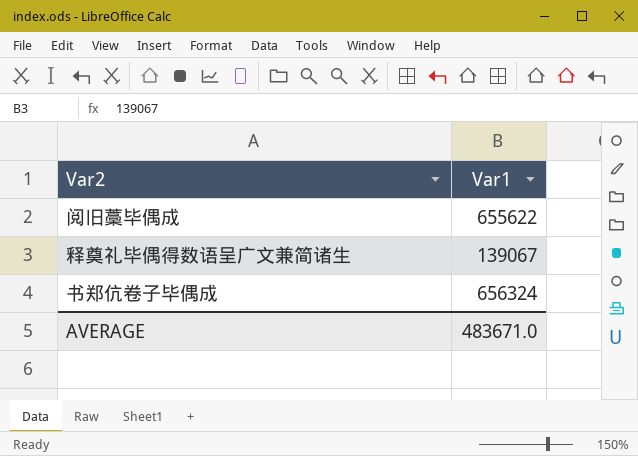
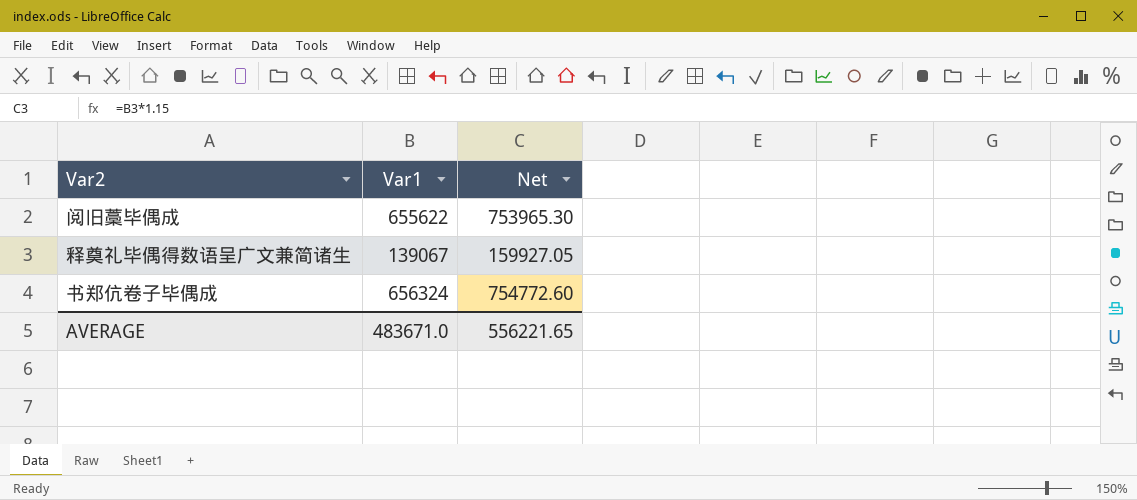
column Net | formula: none -> [Var1] * 1.15

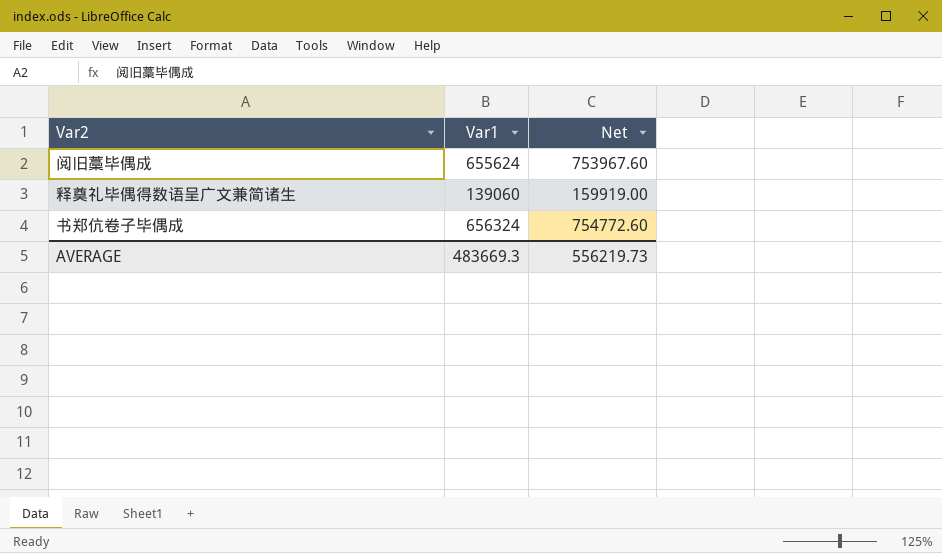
阅旧藁毕偶成 | Var1: 655622 -> 655624
阅旧藁毕偶成 | Net: 753965.30 -> 753967.60
释奠礼毕偶得数语呈广文兼简诸生 | Var1: 139067 -> 139060
释奠礼毕偶得数语呈广文兼简诸生 | Net: 159927.05 -> 159919.00
AVERAGE | Var1: 483671.0 -> 483669.3
AVERAGE | Net: 556221.65 -> 556219.73

